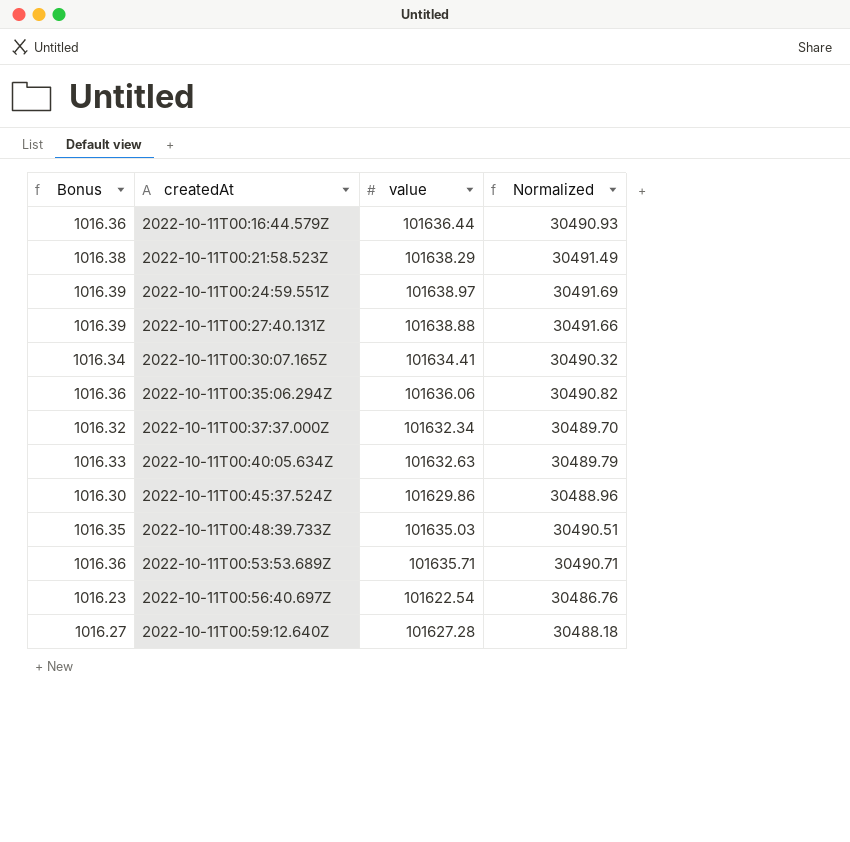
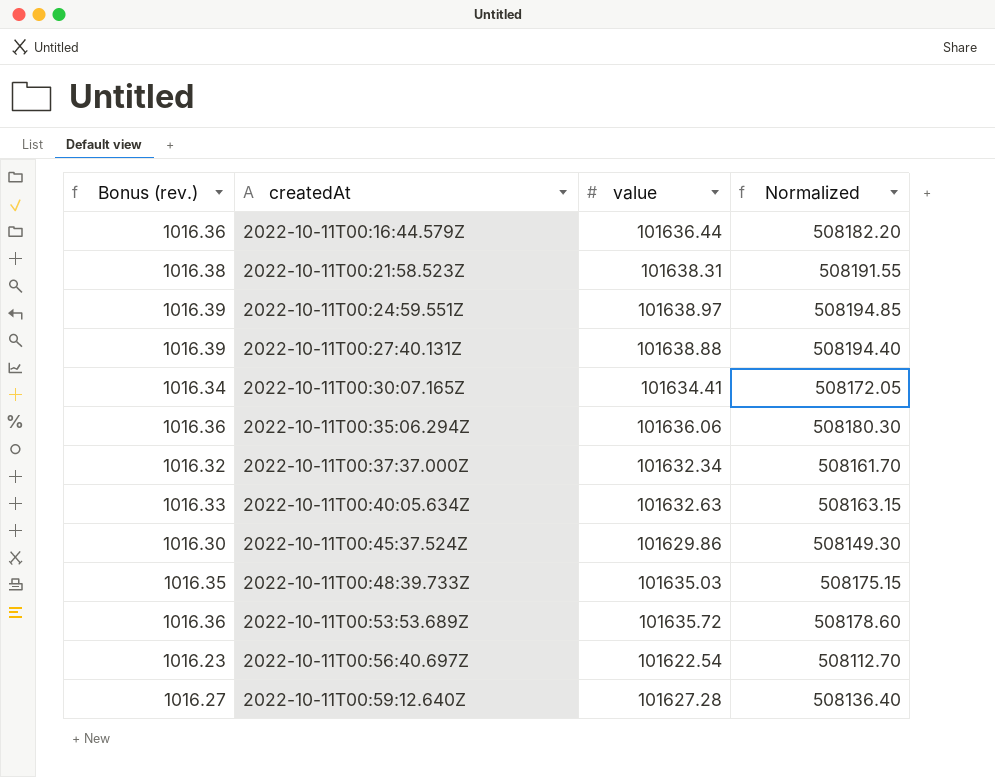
column name: Bonus -> Bonus (rev.)
column Normalized | formula: [value] * 0.3 -> [value] * 5
2022-10-11T00:21:58.523Z | value: 101638.29 -> 101638.31
2022-10-11T00:53:53.689Z | value: 101635.71 -> 101635.72

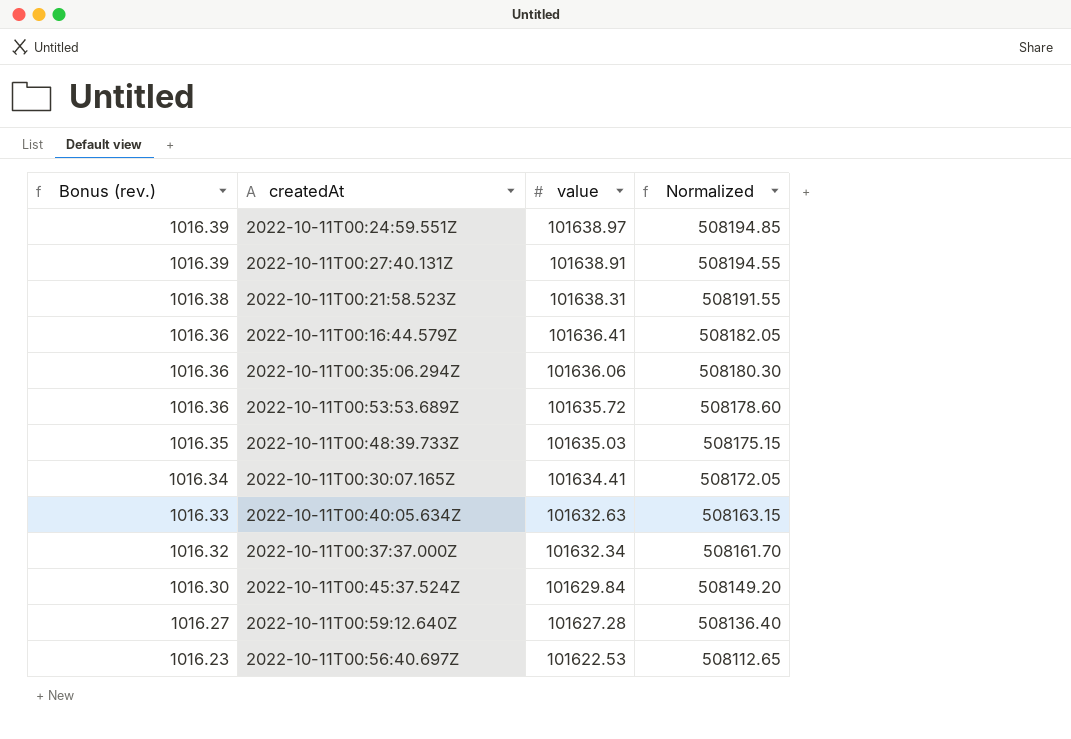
row order: createdAt ascending -> Bonus (rev.) descending
2022-10-11T00:27:40.131Z | value: 101638.88 -> 101638.91
2022-10-11T00:27:40.131Z | Normalized: 508194.40 -> 508194.55
2022-10-11T00:16:44.579Z | value: 101636.44 -> 101636.41
2022-10-11T00:16:44.579Z | Normalized: 508182.20 -> 508182.05
2022-10-11T00:45:37.524Z | value: 101629.86 -> 101629.84
2022-10-11T00:45:37.524Z | Normalized: 508149.30 -> 508149.20
2022-10-11T00:56:40.697Z | value: 101622.54 -> 101622.53
2022-10-11T00:56:40.697Z | Normalized: 508112.70 -> 508112.65

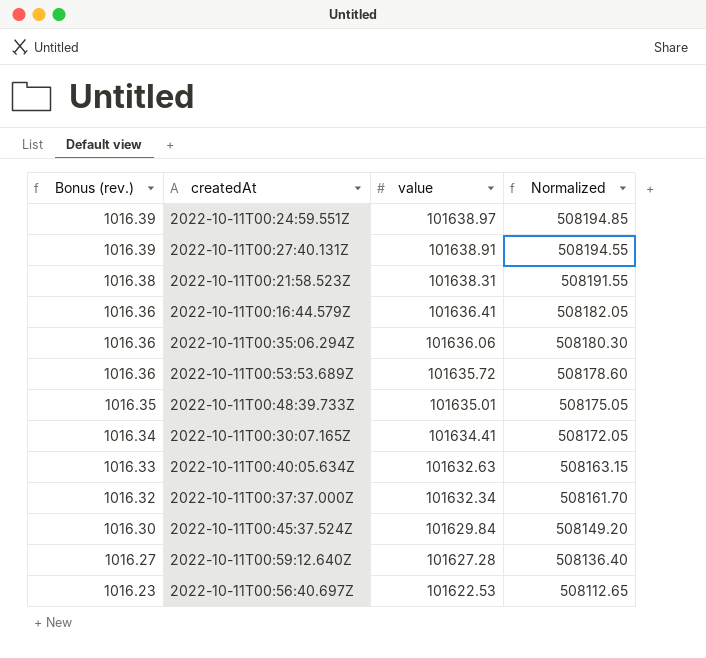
2022-10-11T00:48:39.733Z | value: 101635.03 -> 101635.01
2022-10-11T00:48:39.733Z | Normalized: 508175.15 -> 508175.05

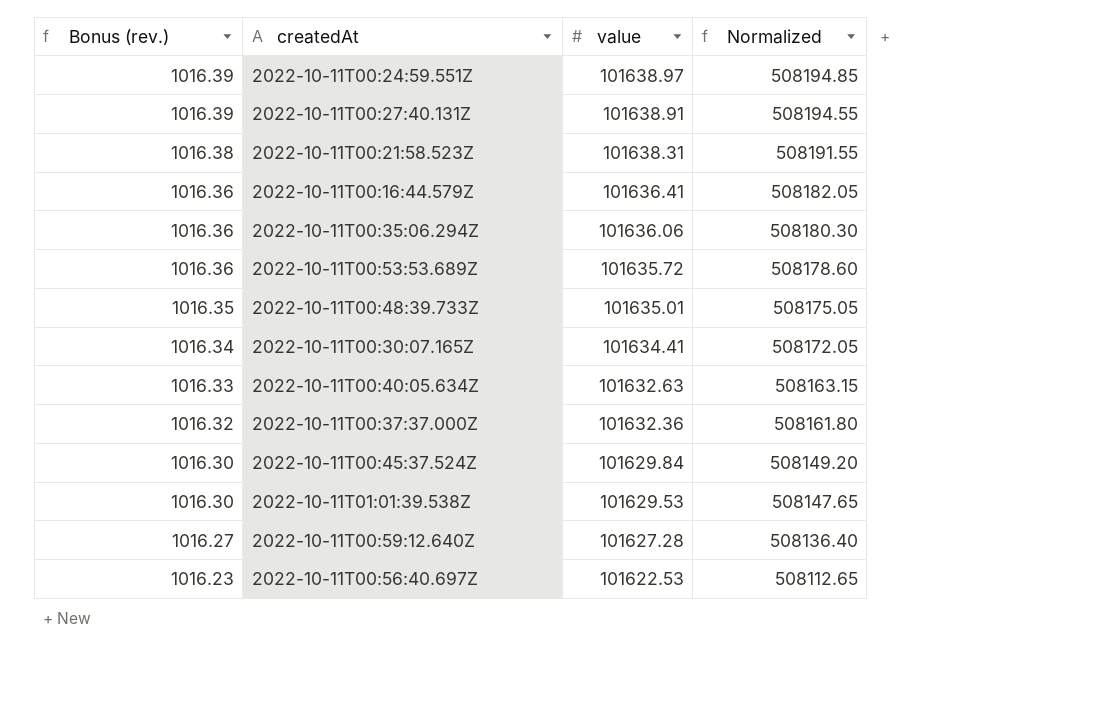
2022-10-11T00:37:37.000Z | value: 101632.34 -> 101632.36
2022-10-11T00:37:37.000Z | Normalized: 508161.70 -> 508161.80
row 2022-10-11T01:01:39.538Z: none -> 1016.30 | 101629.53 | 508147.65

